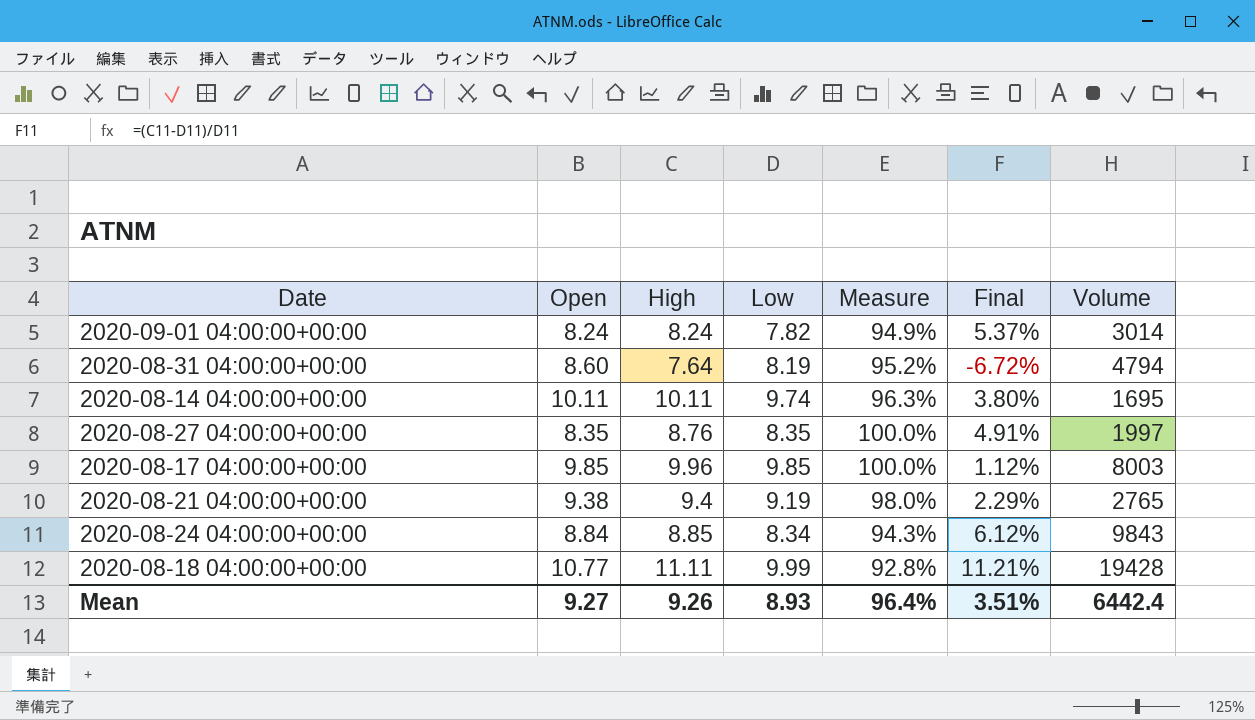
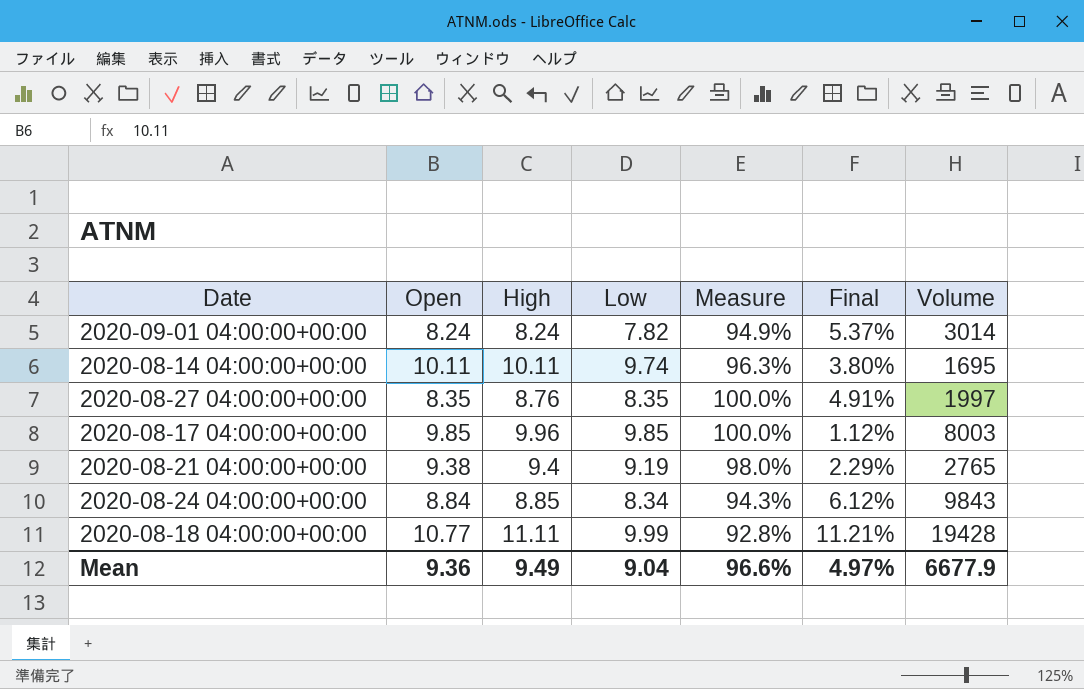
row 2020-08-31 04:00:00+00:00: 8.60 | 7.64 | 8.19 | 95.2% | -6.72% | 4794 -> none
Mean | Open: 9.27 -> 9.36
Mean | High: 9.26 -> 9.49
Mean | Low: 8.93 -> 9.04
Mean | Measure: 96.4% -> 96.6%
Mean | Final: 3.51% -> 4.97%
Mean | Volume: 6442.4 -> 6677.9

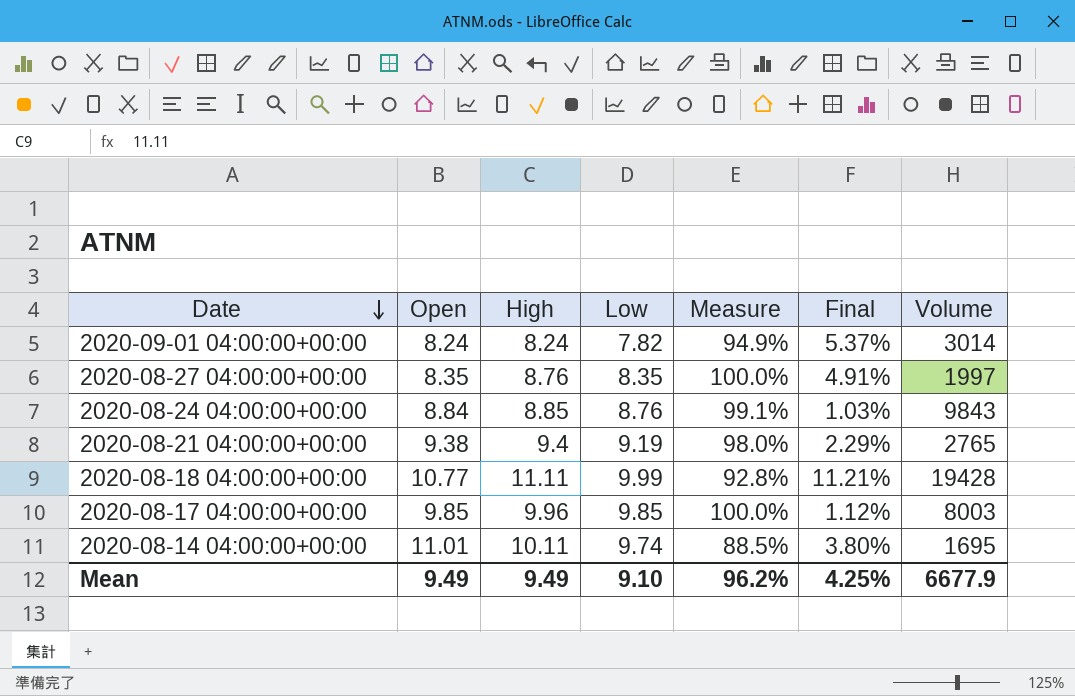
row order: none -> Date descending
2020-08-24 04:00:00+00:00 | Low: 8.34 -> 8.76
2020-08-24 04:00:00+00:00 | Measure: 94.3% -> 99.1%
2020-08-24 04:00:00+00:00 | Final: 6.12% -> 1.03%
2020-08-14 04:00:00+00:00 | Open: 10.11 -> 11.01
2020-08-14 04:00:00+00:00 | Measure: 96.3% -> 88.5%
Mean | Open: 9.36 -> 9.49
Mean | Low: 9.04 -> 9.10
Mean | Measure: 96.6% -> 96.2%
Mean | Final: 4.97% -> 4.25%

